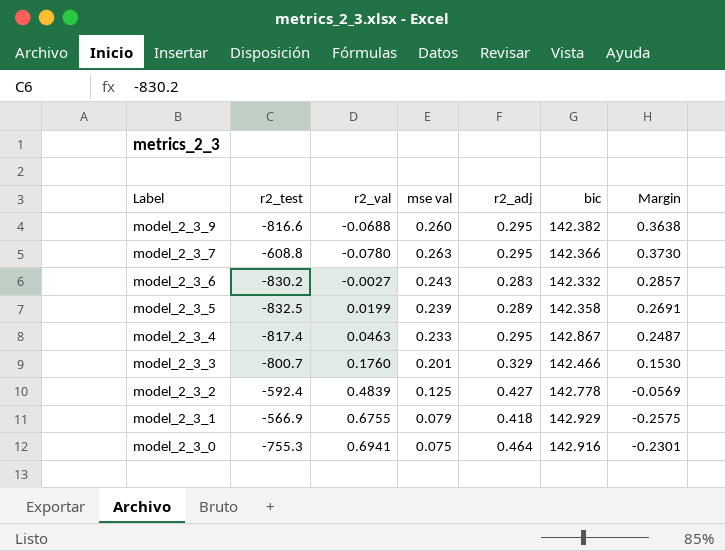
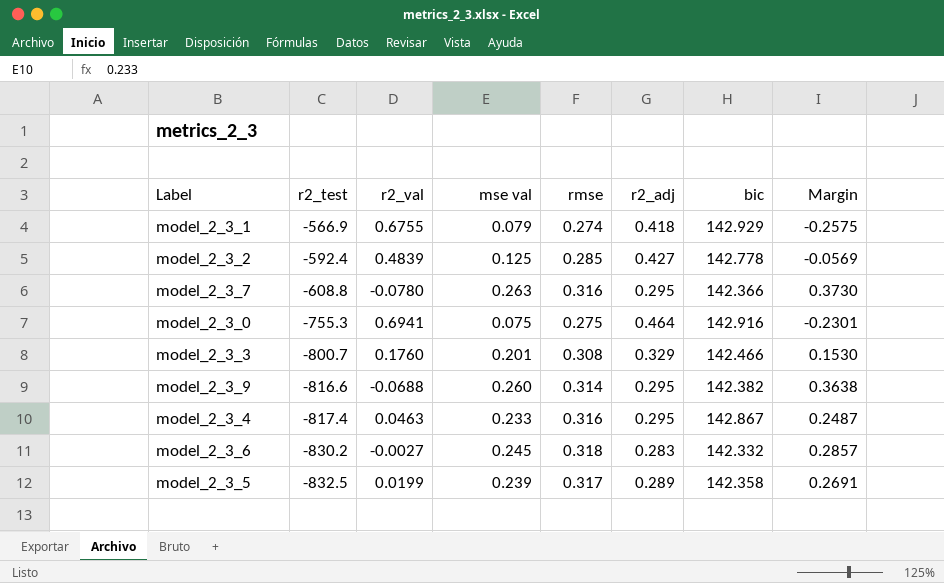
row order: Label descending -> r2_test descending
column rmse | position: none -> 5
model_2_3_6 | mse val: 0.243 -> 0.245

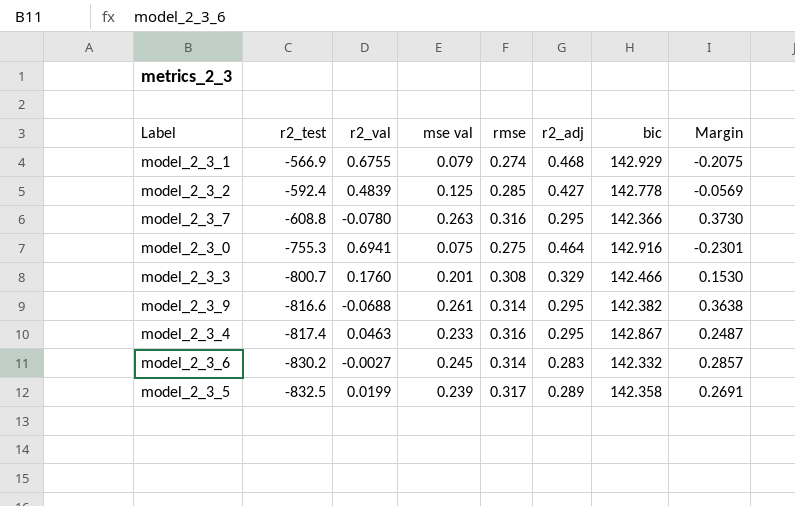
model_2_3_1 | r2_adj: 0.418 -> 0.468
model_2_3_1 | Margin: -0.2575 -> -0.2075
model_2_3_9 | mse val: 0.260 -> 0.261
model_2_3_6 | rmse: 0.318 -> 0.314

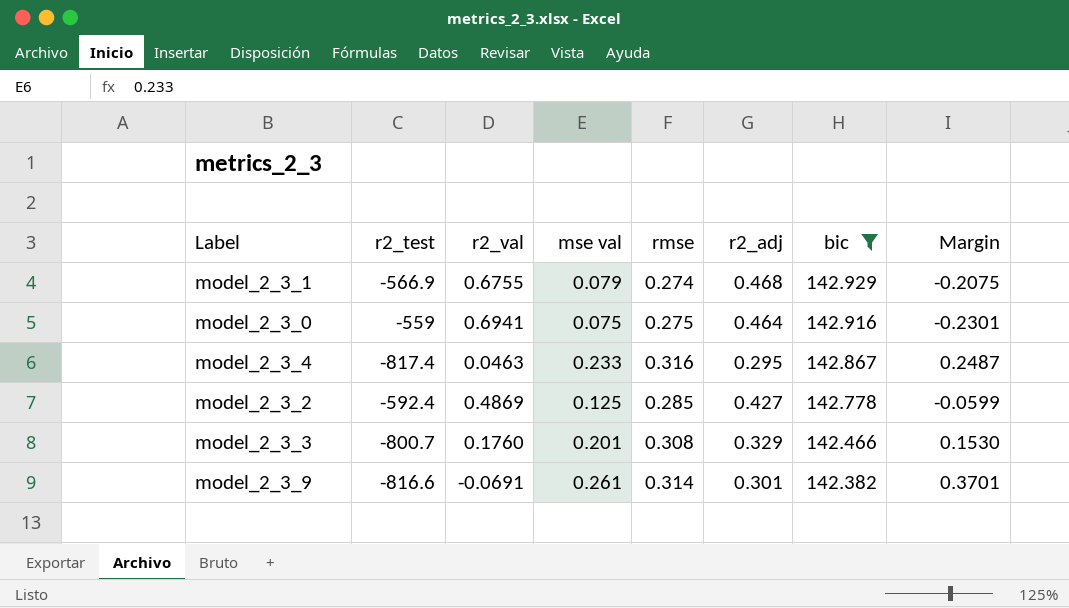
filter: none -> bic >= 142.382
row order: r2_test descending -> bic descending
model_2_3_0 | r2_test: -755.3 -> -559
model_2_3_2 | r2_val: 0.4839 -> 0.4869
model_2_3_2 | Margin: -0.0569 -> -0.0599
model_2_3_9 | r2_val: -0.0688 -> -0.0691
model_2_3_9 | r2_adj: 0.295 -> 0.301
model_2_3_9 | Margin: 0.3638 -> 0.3701

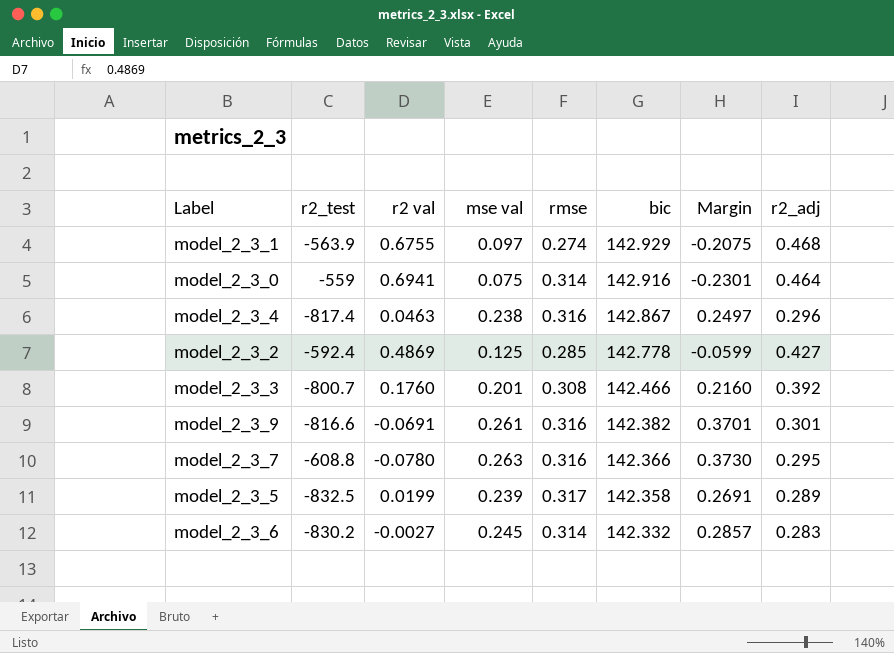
filter: bic >= 142.382 -> none
column name: r2_val -> r2 val
column r2_adj | position: 6 -> 8
model_2_3_1 | r2_test: -566.9 -> -563.9
model_2_3_1 | mse val: 0.079 -> 0.097
model_2_3_0 | rmse: 0.275 -> 0.314
model_2_3_4 | mse val: 0.233 -> 0.238
model_2_3_4 | Margin: 0.2487 -> 0.2497
model_2_3_4 | r2_adj: 0.295 -> 0.296
model_2_3_3 | Margin: 0.1530 -> 0.2160
model_2_3_3 | r2_adj: 0.329 -> 0.392
model_2_3_9 | rmse: 0.314 -> 0.316

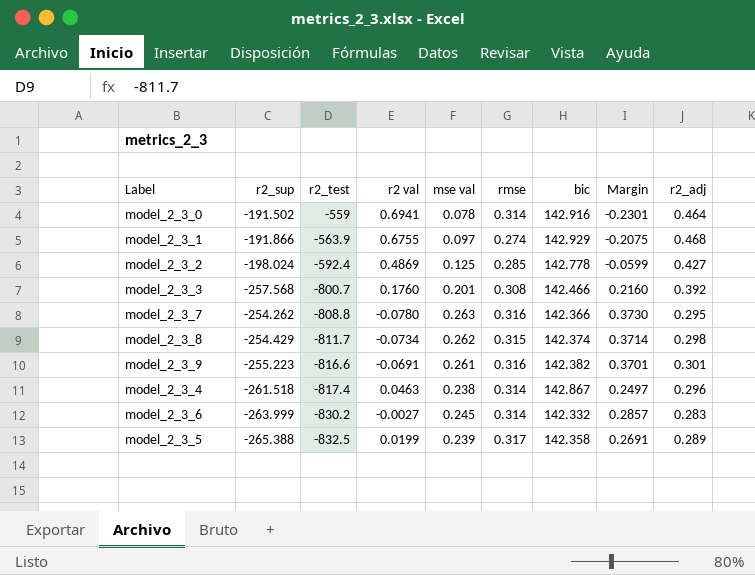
row order: bic descending -> r2_test descending
column r2_sup | position: none -> 2
model_2_3_0 | mse val: 0.075 -> 0.078
model_2_3_7 | r2_test: -608.8 -> -808.8
row model_2_3_8: none -> -254.429 | -811.7 | -0.0734 | 0.262 | 0.315 | 142.374 | 0.3714 | 0.298
model_2_3_4 | rmse: 0.316 -> 0.314

